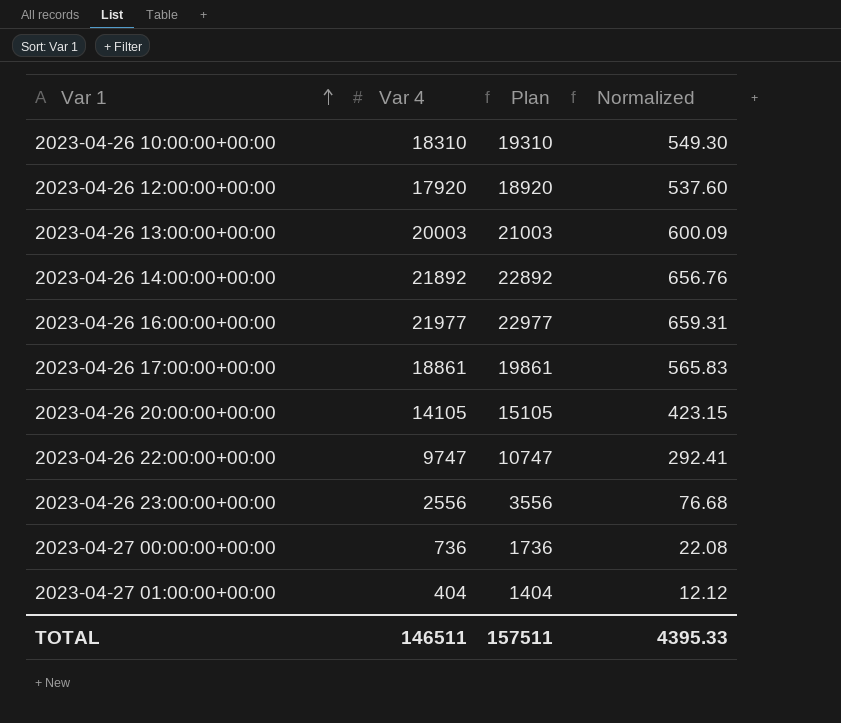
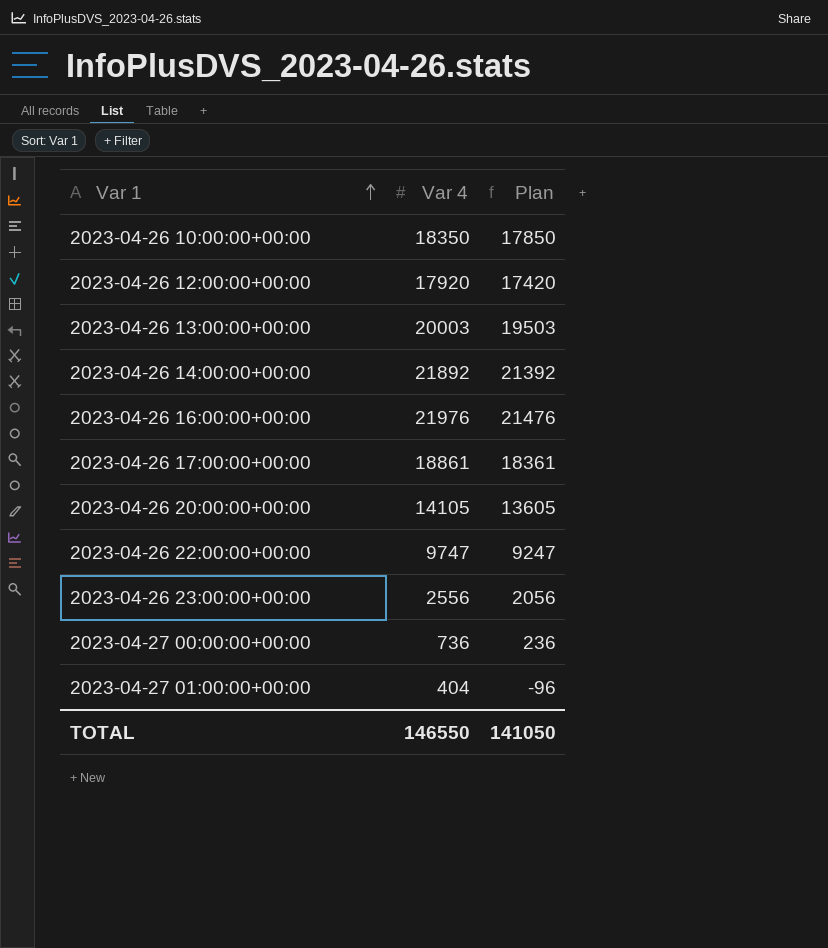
column Normalized | formula: [Var 4] * 0.03 -> none
column Plan | formula: [Var 4] + 1000 -> [Var 4] - 500
2023-04-26 10:00:00+00:00 | Var 4: 18310 -> 18350
2023-04-26 16:00:00+00:00 | Var 4: 21977 -> 21976
TOTAL | Var 4: 146511 -> 146550
TOTAL | Plan: 157511 -> 141050

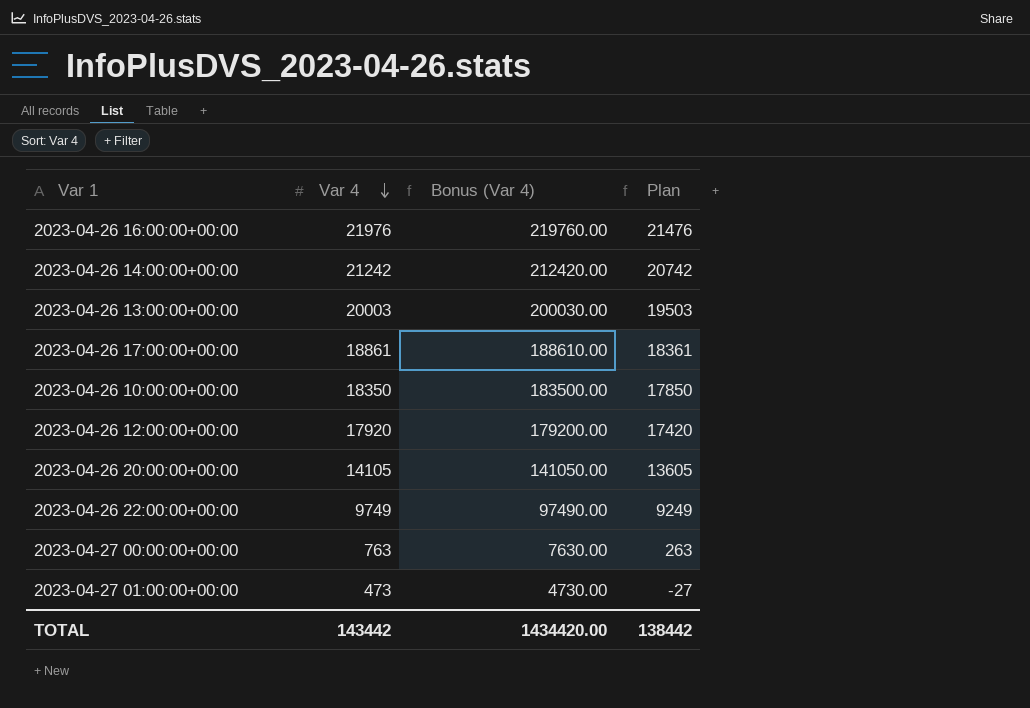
row order: Var 1 ascending -> Var 4 descending
column Bonus (Var 4) | formula: none -> [Var 4] * 10
row 2023-04-26 23:00:00+00:00: 2556 | 2056 -> none
2023-04-26 14:00:00+00:00 | Var 4: 21892 -> 21242
2023-04-26 14:00:00+00:00 | Plan: 21392 -> 20742
2023-04-26 22:00:00+00:00 | Var 4: 9747 -> 9749
2023-04-26 22:00:00+00:00 | Plan: 9247 -> 9249
2023-04-27 00:00:00+00:00 | Var 4: 736 -> 763
2023-04-27 00:00:00+00:00 | Plan: 236 -> 263
2023-04-27 01:00:00+00:00 | Var 4: 404 -> 473
2023-04-27 01:00:00+00:00 | Plan: -96 -> -27
TOTAL | Var 4: 146550 -> 143442
TOTAL | Plan: 141050 -> 138442

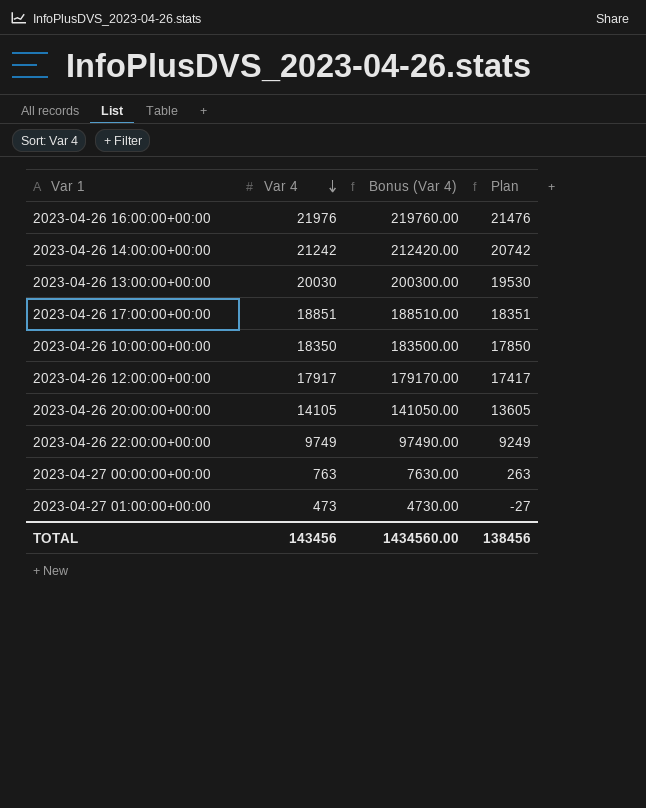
2023-04-26 13:00:00+00:00 | Var 4: 20003 -> 20030
2023-04-26 13:00:00+00:00 | Bonus (Var 4): 200030.00 -> 200300.00
2023-04-26 13:00:00+00:00 | Plan: 19503 -> 19530
2023-04-26 17:00:00+00:00 | Var 4: 18861 -> 18851
2023-04-26 17:00:00+00:00 | Bonus (Var 4): 188610.00 -> 188510.00
2023-04-26 17:00:00+00:00 | Plan: 18361 -> 18351
2023-04-26 12:00:00+00:00 | Var 4: 17920 -> 17917
2023-04-26 12:00:00+00:00 | Bonus (Var 4): 179200.00 -> 179170.00
2023-04-26 12:00:00+00:00 | Plan: 17420 -> 17417
TOTAL | Var 4: 143442 -> 143456
TOTAL | Bonus (Var 4): 1434420.00 -> 1434560.00
TOTAL | Plan: 138442 -> 138456

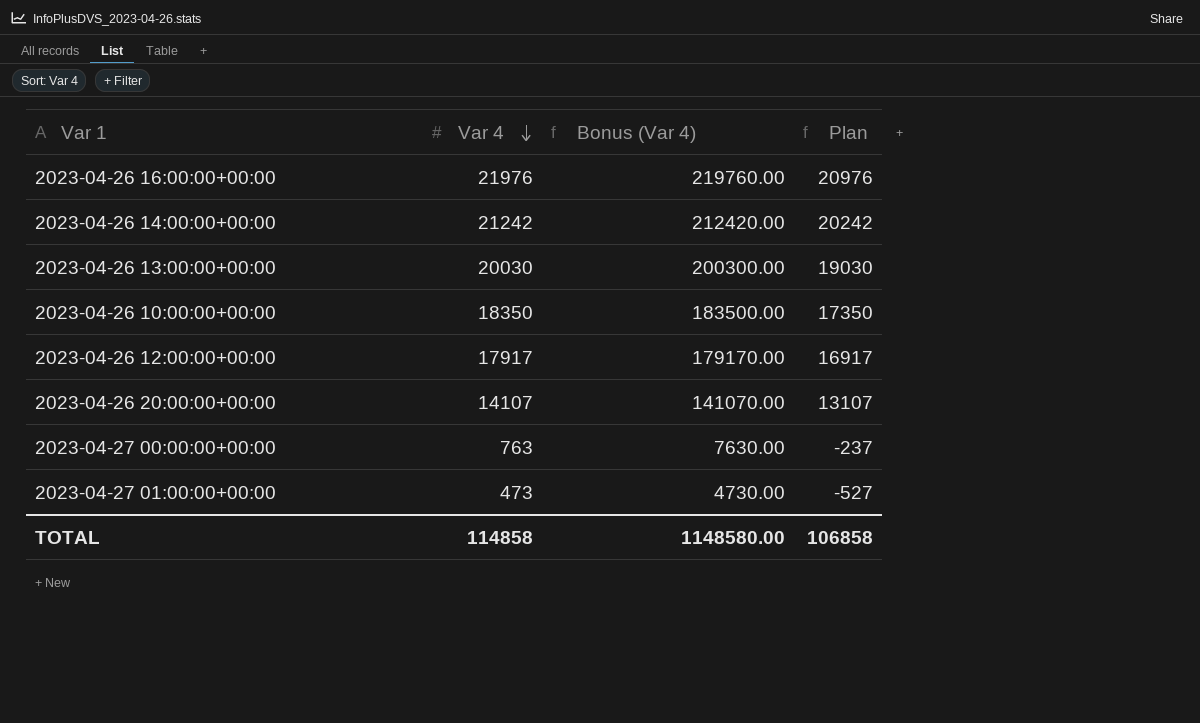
column Plan | formula: [Var 4] - 500 -> [Var 4] - 1000
row 2023-04-26 17:00:00+00:00: 18851 | 188510.00 | 18351 -> none
row 2023-04-26 22:00:00+00:00: 9749 | 97490.00 | 9249 -> none
2023-04-26 20:00:00+00:00 | Var 4: 14105 -> 14107
2023-04-26 20:00:00+00:00 | Bonus (Var 4): 141050.00 -> 141070.00
TOTAL | Var 4: 143456 -> 114858
TOTAL | Bonus (Var 4): 1434560.00 -> 1148580.00
TOTAL | Plan: 138456 -> 106858

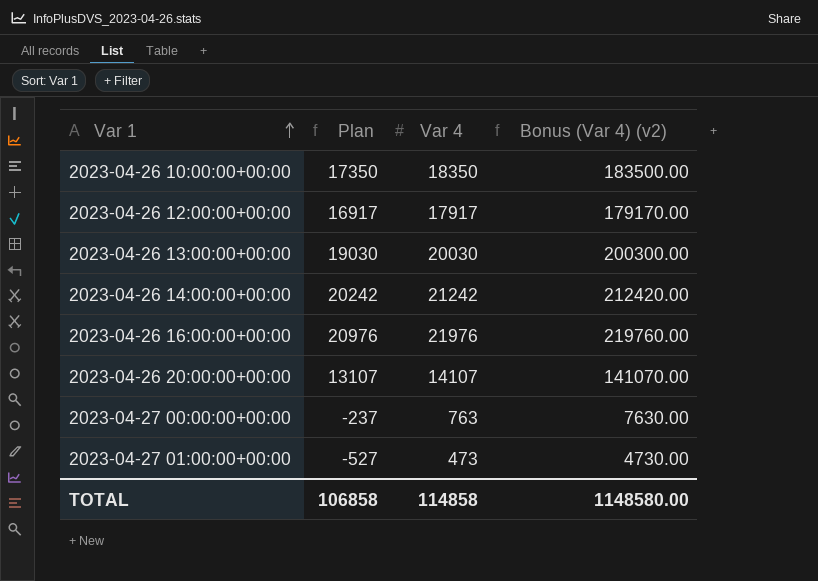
row order: Var 4 descending -> Var 1 ascending
column Plan | position: 4 -> 2
column name: Bonus (Var 4) -> Bonus (Var 4) (v2)

